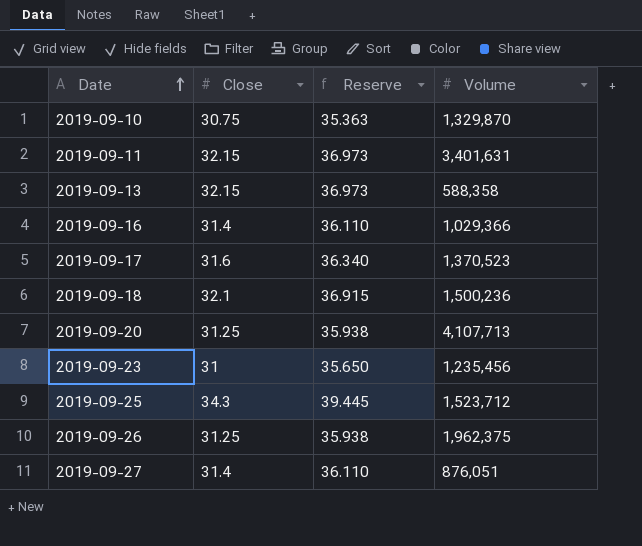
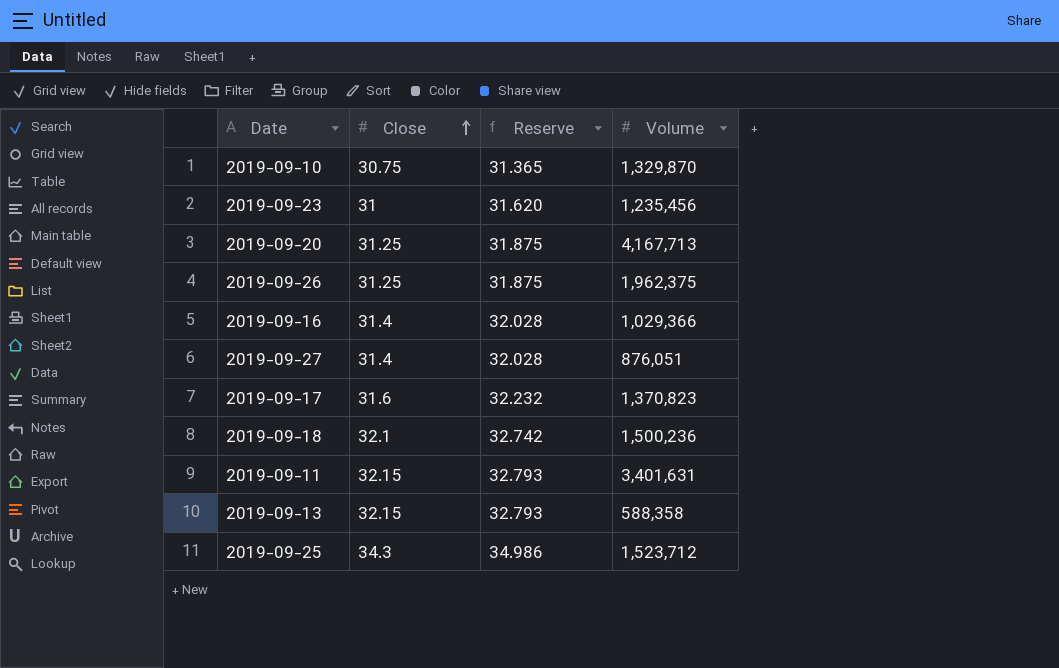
row order: Date ascending -> Close ascending
column Reserve | formula: [Close] * 1.15 -> [Close] * 1.02
2019-09-20 | Volume: 4,107,713 -> 4,167,713
2019-09-17 | Volume: 1,370,523 -> 1,370,823

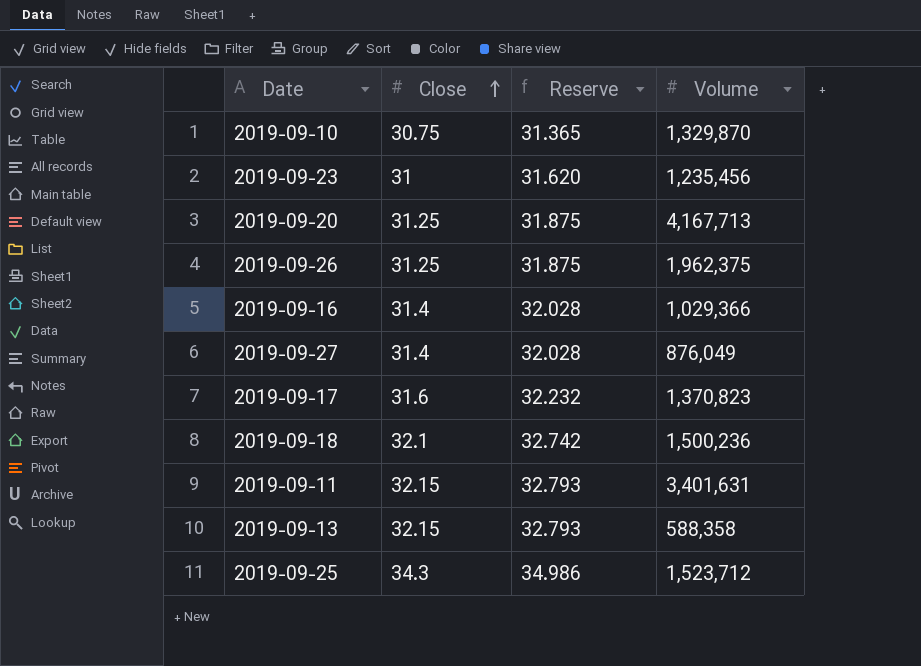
2019-09-27 | Volume: 876,051 -> 876,049

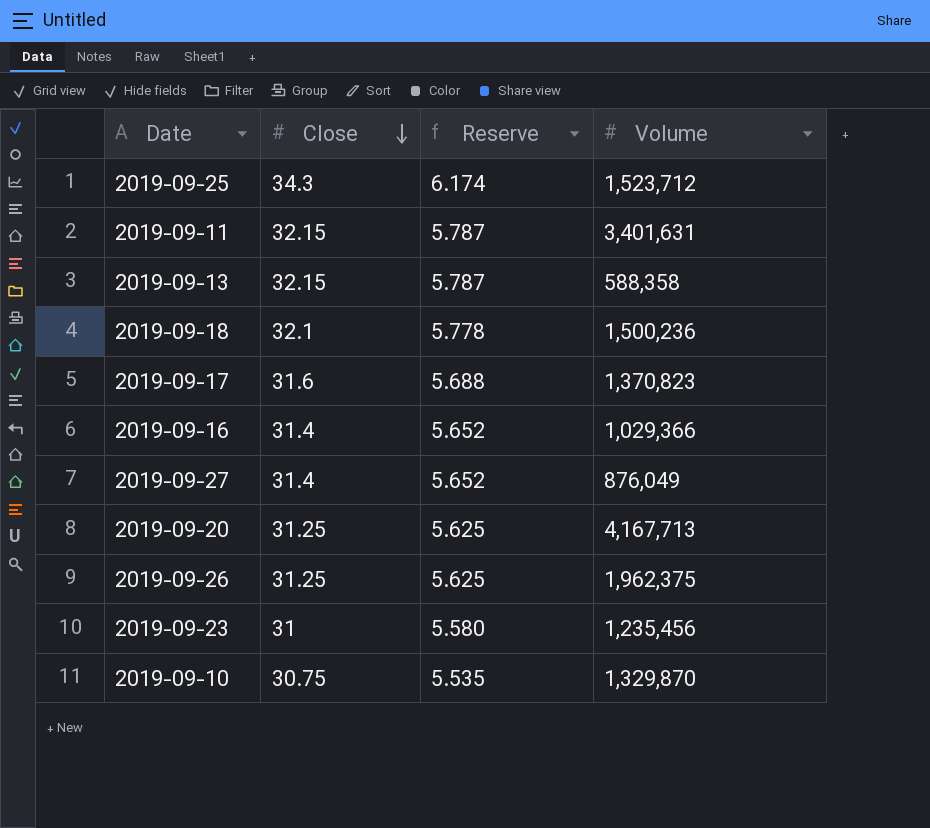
row order: Close ascending -> Close descending
column Reserve | formula: [Close] * 1.02 -> [Close] * 0.18

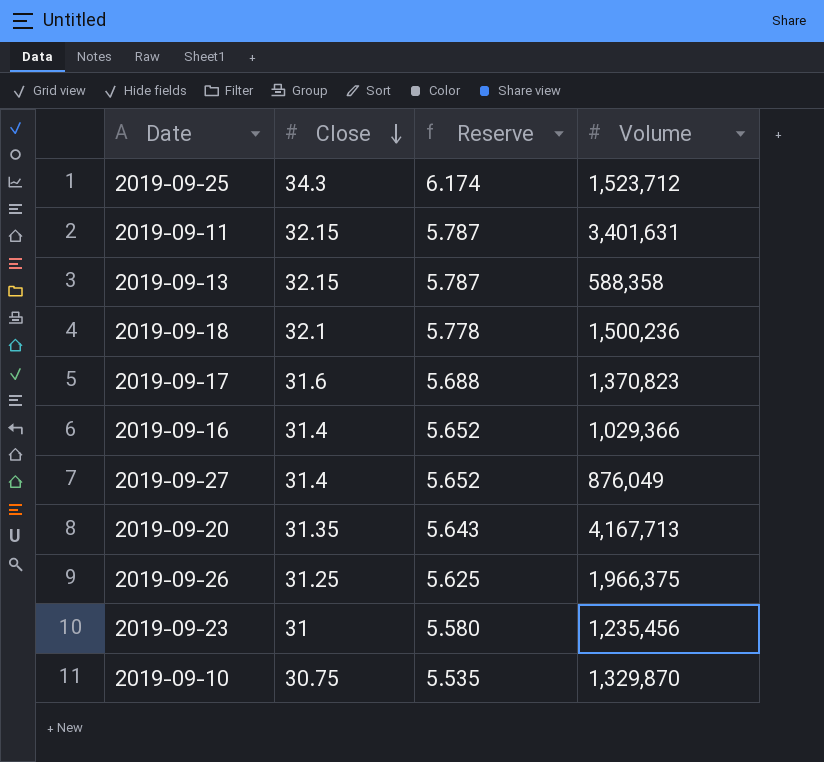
2019-09-20 | Close: 31.25 -> 31.35
2019-09-20 | Reserve: 5.625 -> 5.643
2019-09-26 | Volume: 1,962,375 -> 1,966,375

